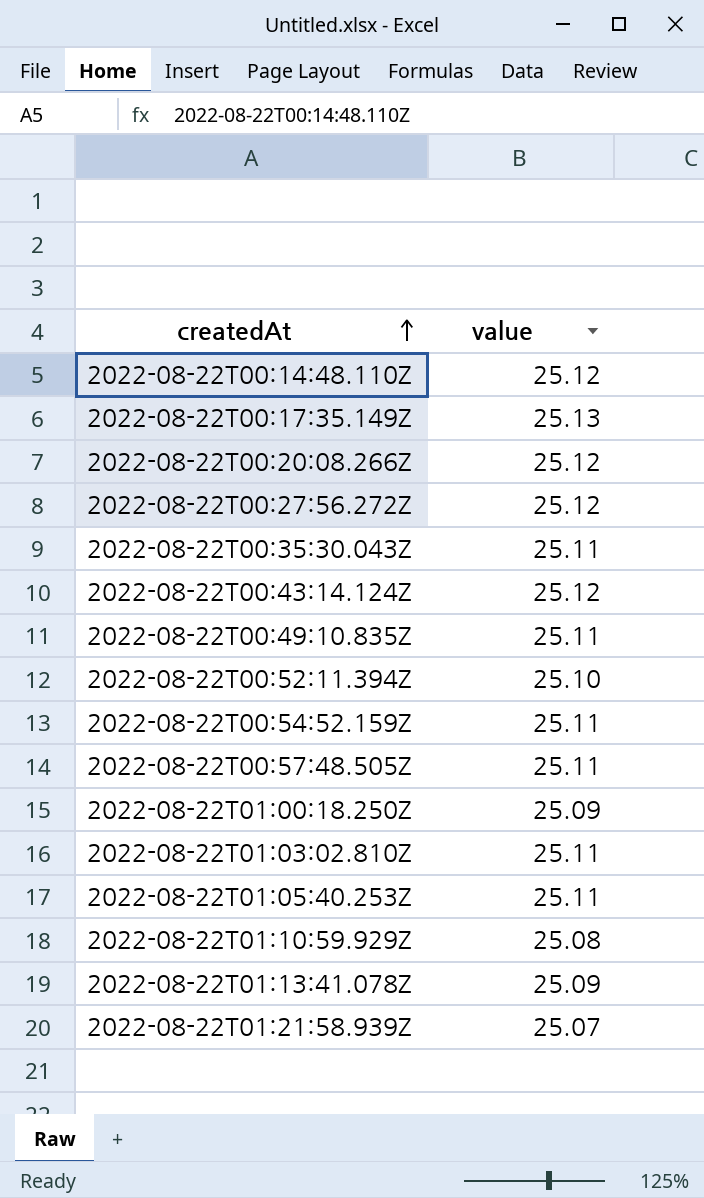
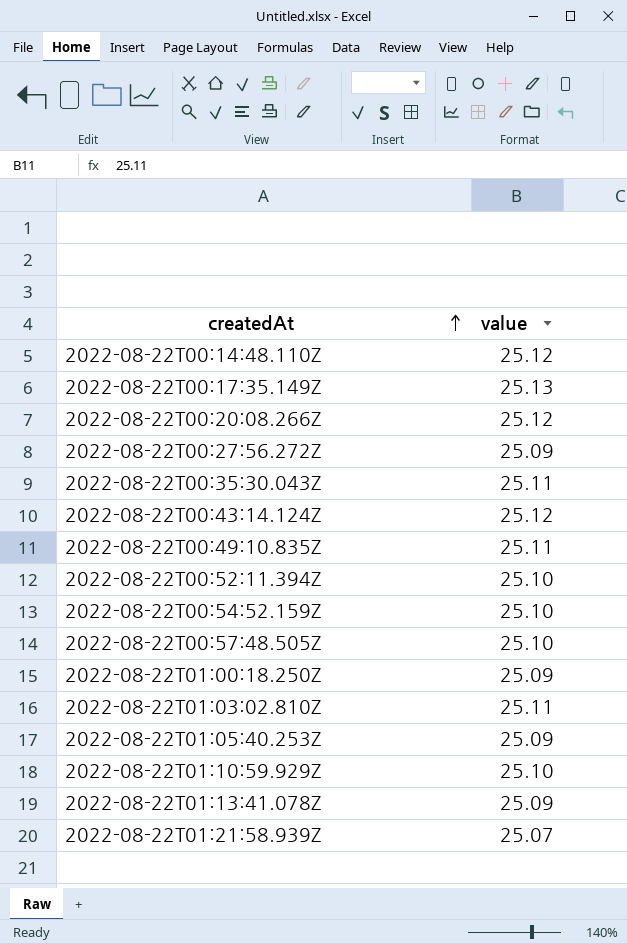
2022-08-22T00:27:56.272Z | value: 25.12 -> 25.09
2022-08-22T00:54:52.159Z | value: 25.11 -> 25.10
2022-08-22T00:57:48.505Z | value: 25.11 -> 25.10
2022-08-22T01:05:40.253Z | value: 25.11 -> 25.09
2022-08-22T01:10:59.929Z | value: 25.08 -> 25.10

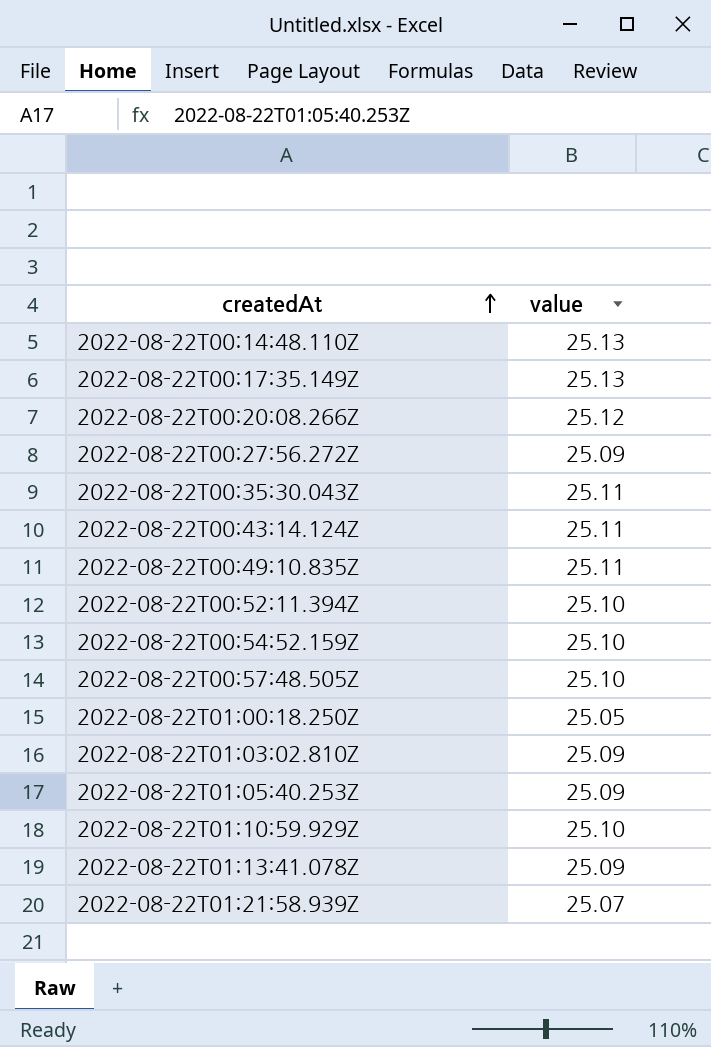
2022-08-22T00:14:48.110Z | value: 25.12 -> 25.13
2022-08-22T00:43:14.124Z | value: 25.12 -> 25.11
2022-08-22T01:00:18.250Z | value: 25.09 -> 25.05
2022-08-22T01:03:02.810Z | value: 25.11 -> 25.09

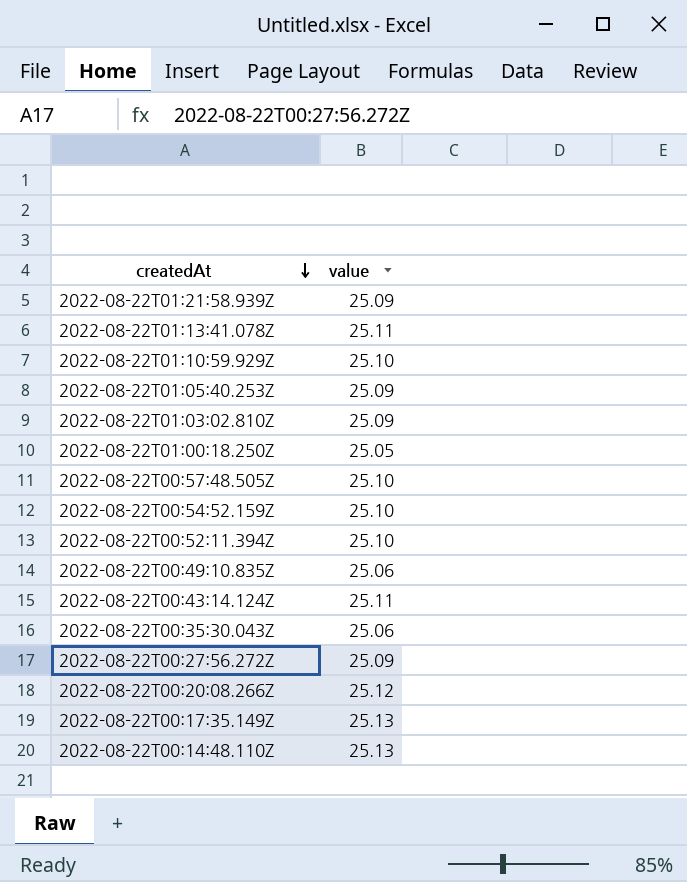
row order: createdAt ascending -> createdAt descending
2022-08-22T01:21:58.939Z | value: 25.07 -> 25.09
2022-08-22T01:13:41.078Z | value: 25.09 -> 25.11
2022-08-22T00:49:10.835Z | value: 25.11 -> 25.06
2022-08-22T00:35:30.043Z | value: 25.11 -> 25.06

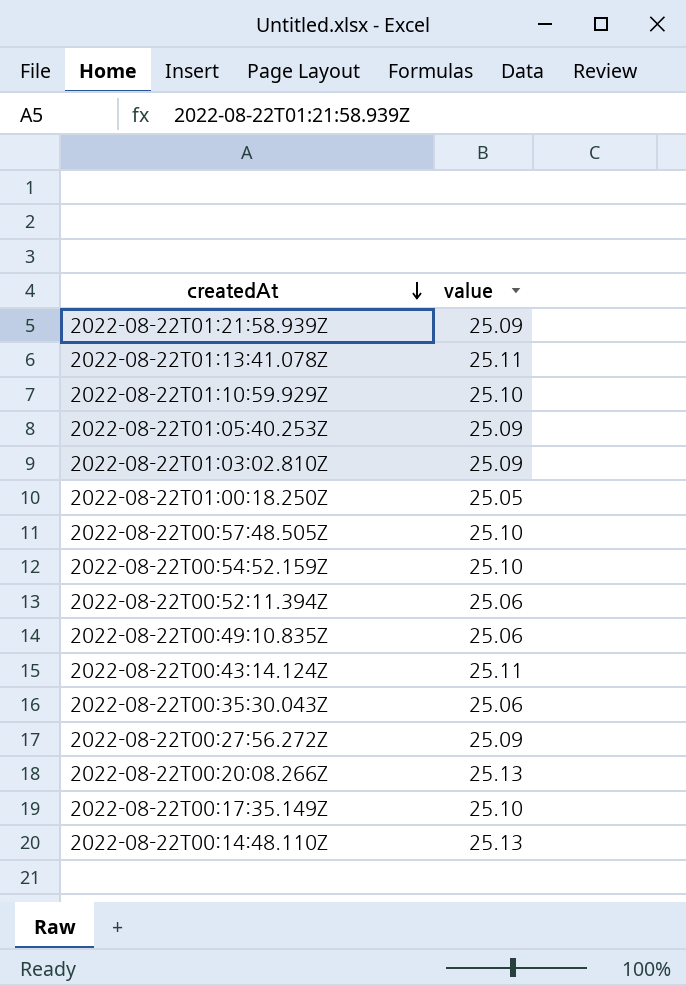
2022-08-22T00:52:11.394Z | value: 25.10 -> 25.06
2022-08-22T00:20:08.266Z | value: 25.12 -> 25.13
2022-08-22T00:17:35.149Z | value: 25.13 -> 25.10

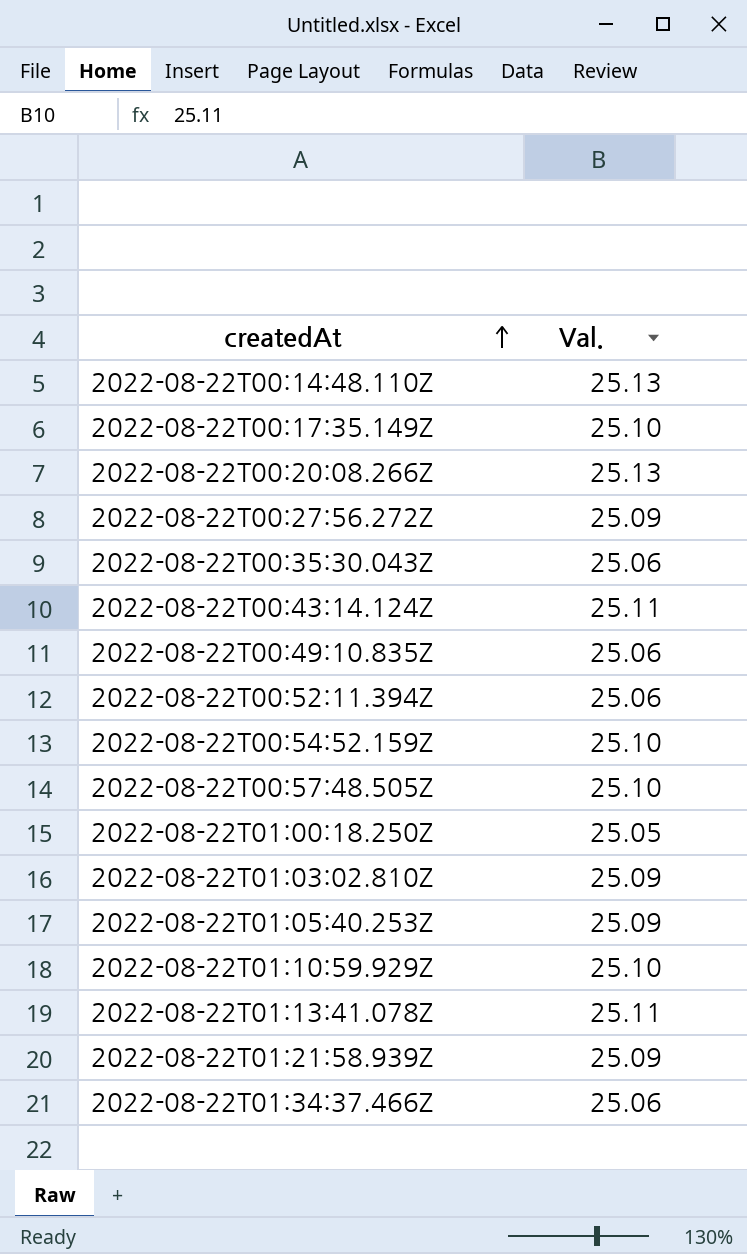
row order: createdAt descending -> createdAt ascending
column name: value -> Val.
row 2022-08-22T01:34:37.466Z: none -> 25.06

